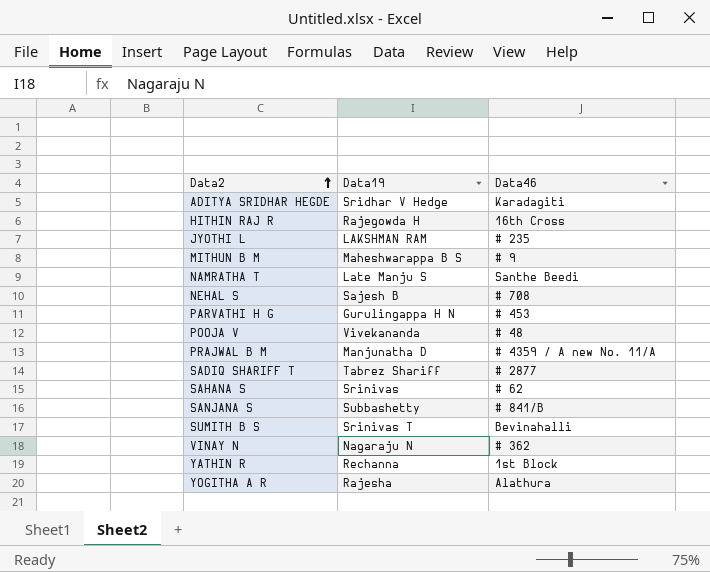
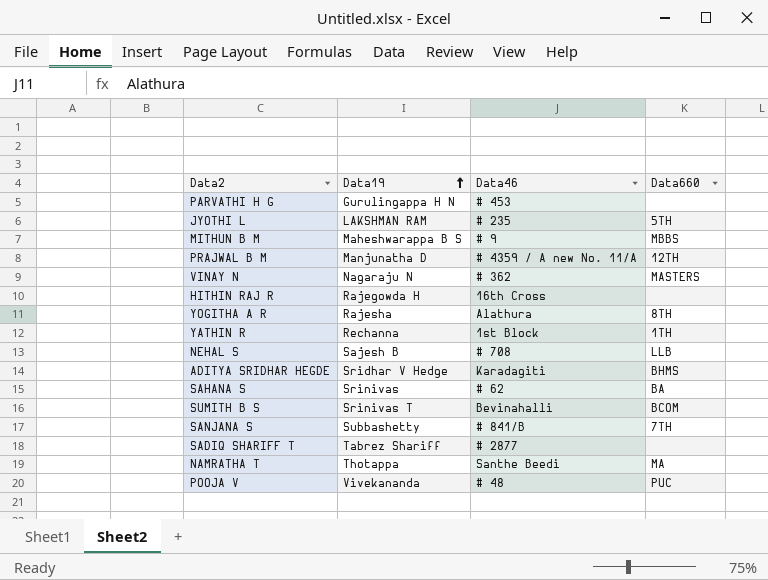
row order: Data2 ascending -> Data19 ascending
column Data660 | position: none -> 4
NAMRATHA T | Data19: Late Manju S -> Thotappa

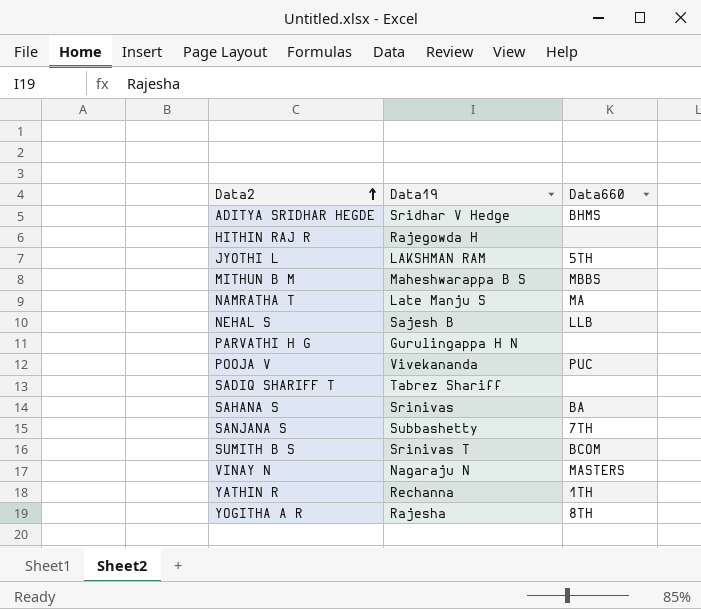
row order: Data19 ascending -> Data2 ascending
column Data46 | position: 3 -> none
row PRAJWAL B M: Manjunatha D | # 4359 / A new No. 11/A | 12TH -> none
NAMRATHA T | Data19: Thotappa -> Late Manju S

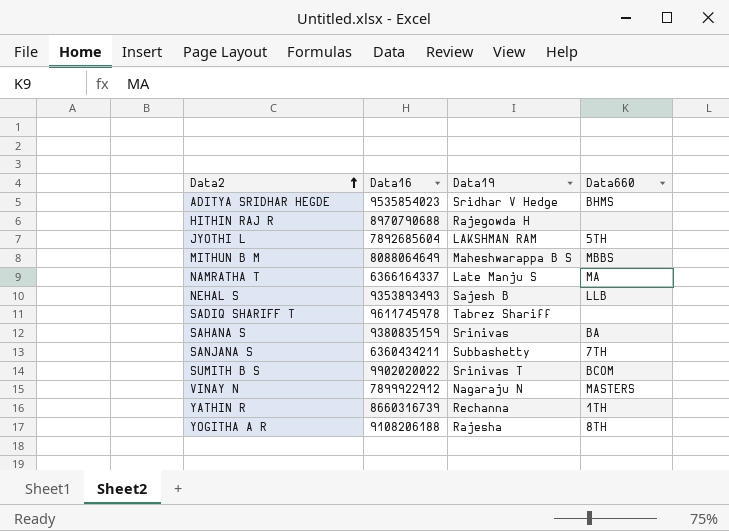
column Data16 | position: none -> 2
row PARVATHI H G: Gurulingappa H N | none -> none
row POOJA V: Vivekananda | PUC -> none

